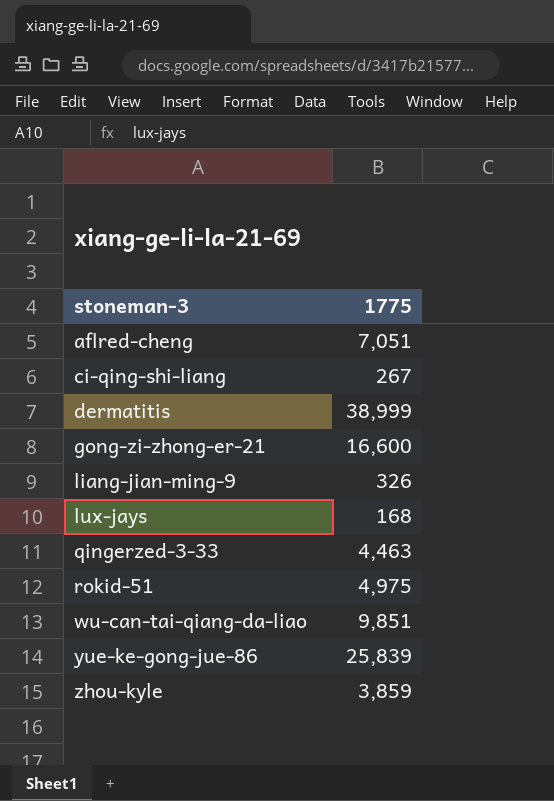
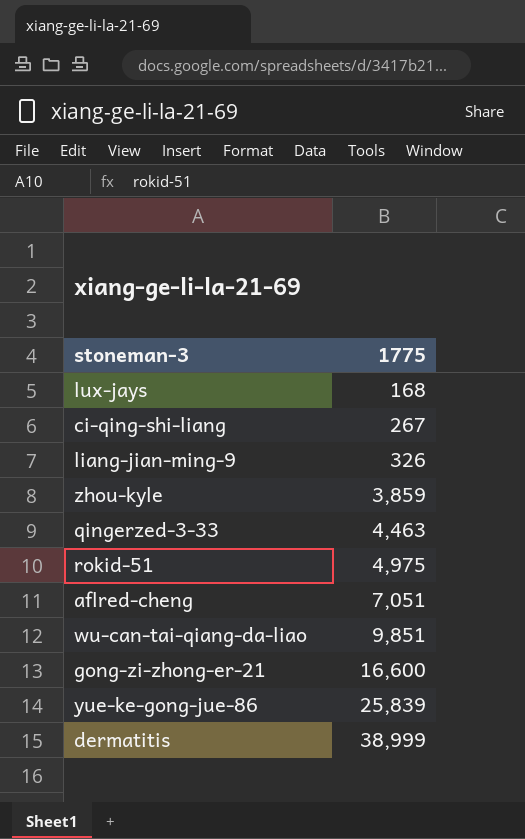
row order: stoneman-3 ascending -> 1775 ascending

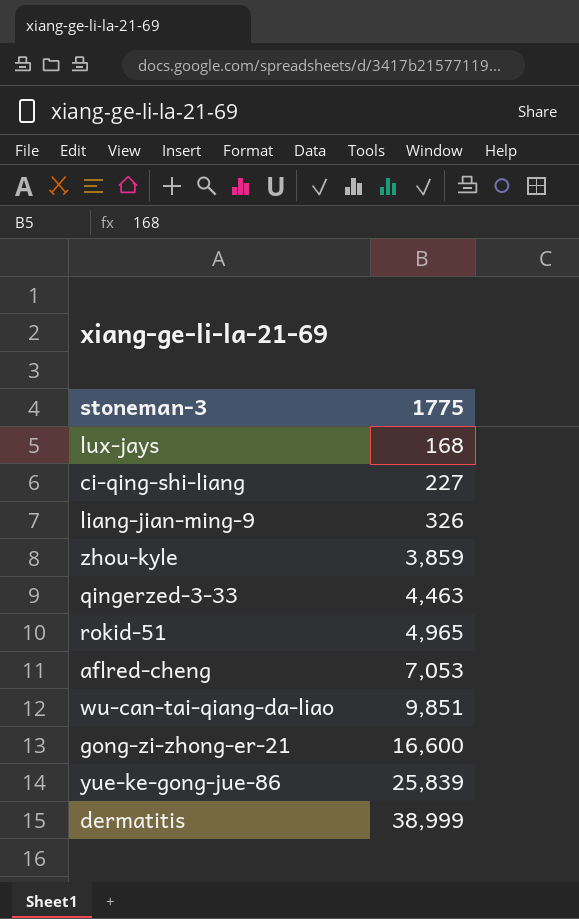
ci-qing-shi-liang | 1775: 267 -> 227
rokid-51 | 1775: 4,975 -> 4,965
aflred-cheng | 1775: 7,051 -> 7,053

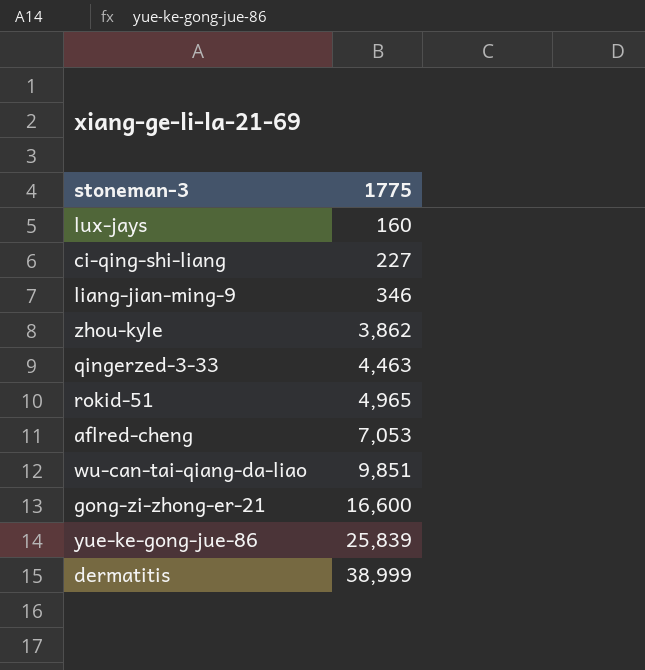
lux-jays | 1775: 168 -> 160
liang-jian-ming-9 | 1775: 326 -> 346
zhou-kyle | 1775: 3,859 -> 3,862

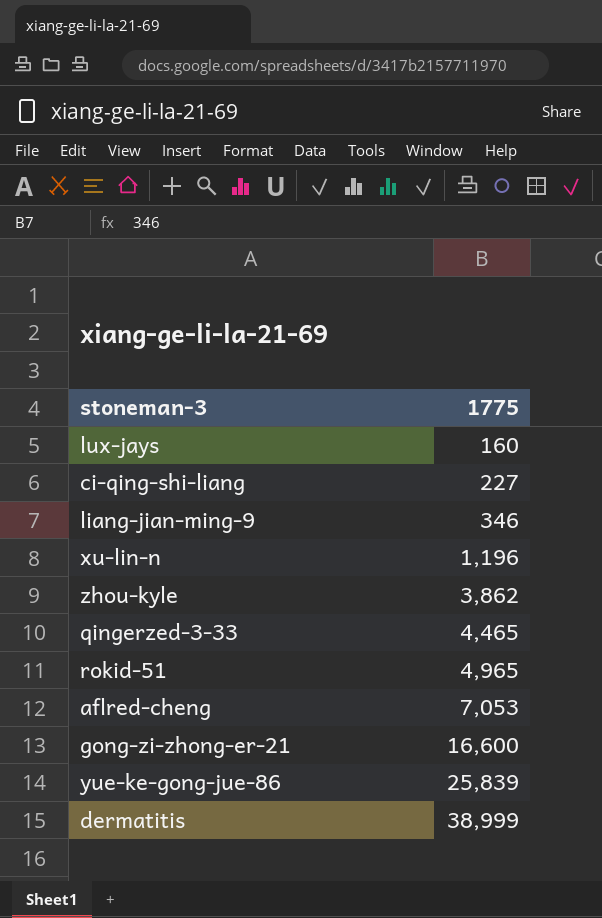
row wu-can-tai-qiang-da-liao: 9,851 -> none
row xu-lin-n: none -> 1,196
qingerzed-3-33 | 1775: 4,463 -> 4,465

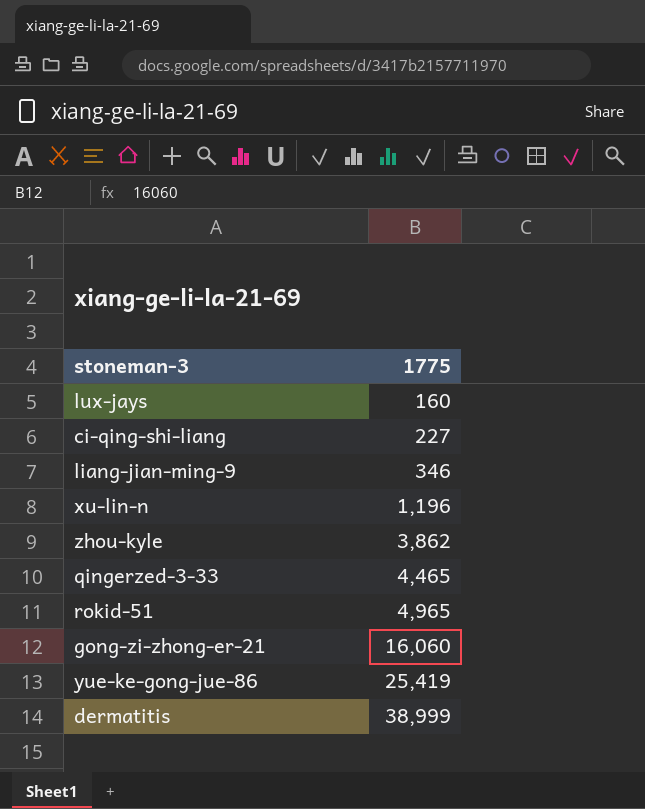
row aflred-cheng: 7,053 -> none
gong-zi-zhong-er-21 | 1775: 16,600 -> 16,060
yue-ke-gong-jue-86 | 1775: 25,839 -> 25,419

